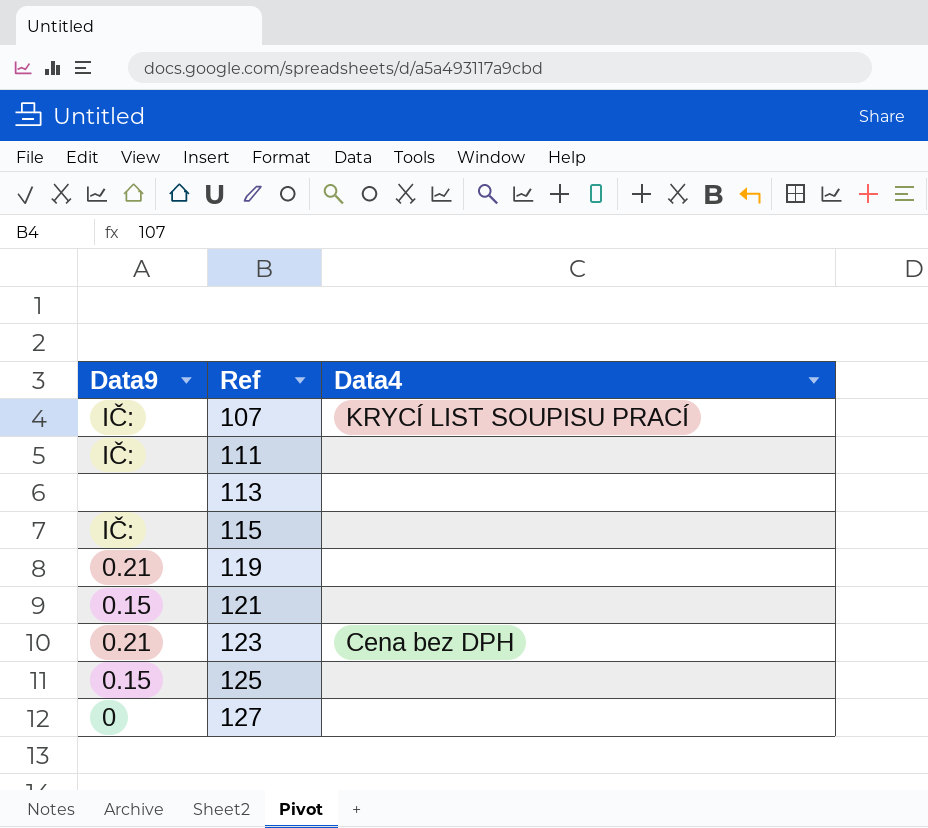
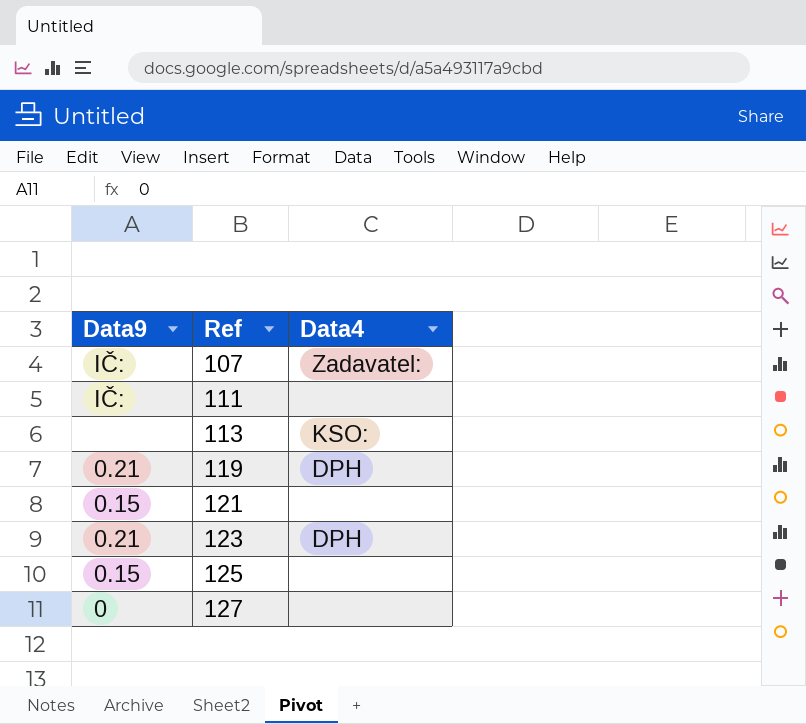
row 115: IČ: | none -> none
107 | Data4: KRYCÍ LIST SOUPISU PRACÍ -> Zadavatel:
113 | Data4: none -> KSO:
119 | Data4: none -> DPH
123 | Data4: Cena bez DPH -> DPH

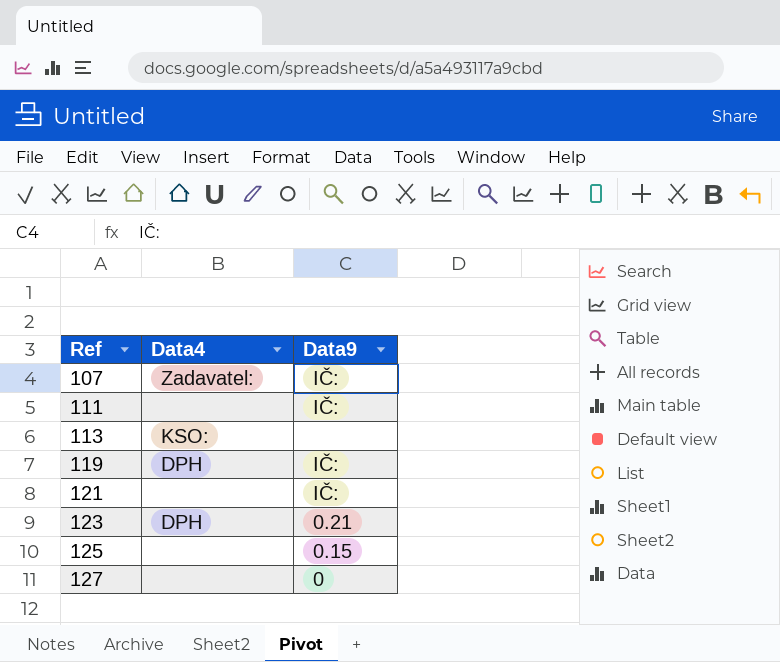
column Data9 | position: 1 -> 3
119 | Data9: 0.21 -> IČ:
121 | Data9: 0.15 -> IČ:

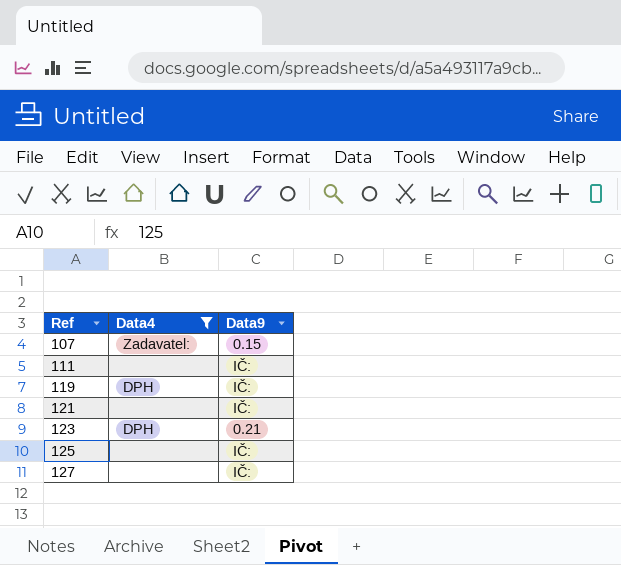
filter: none -> Data4 != KSO:
107 | Data9: IČ: -> 0.15
125 | Data9: 0.15 -> IČ:
127 | Data9: 0 -> IČ:

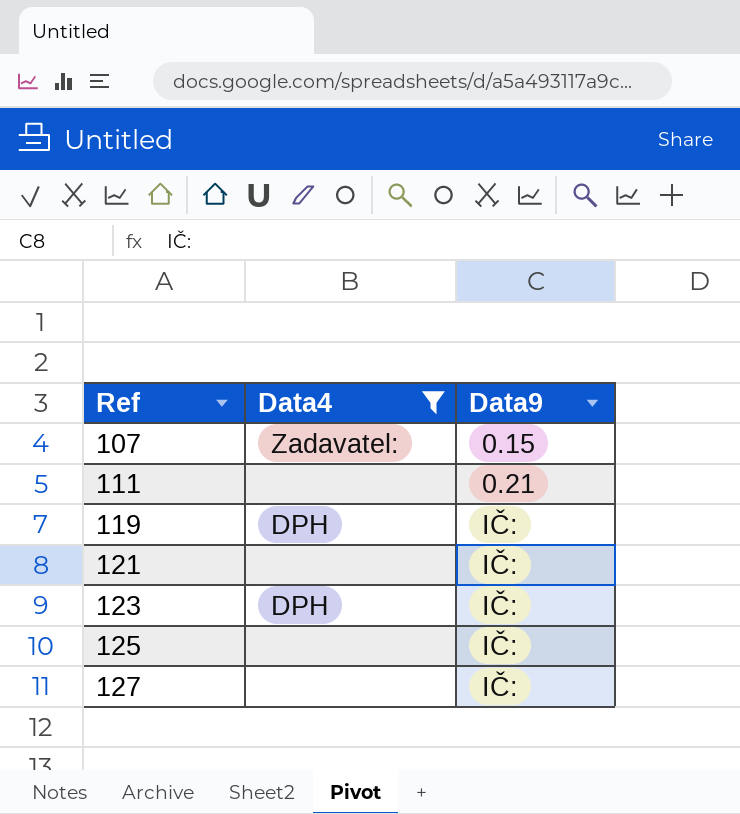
111 | Data9: IČ: -> 0.21
123 | Data9: 0.21 -> IČ:

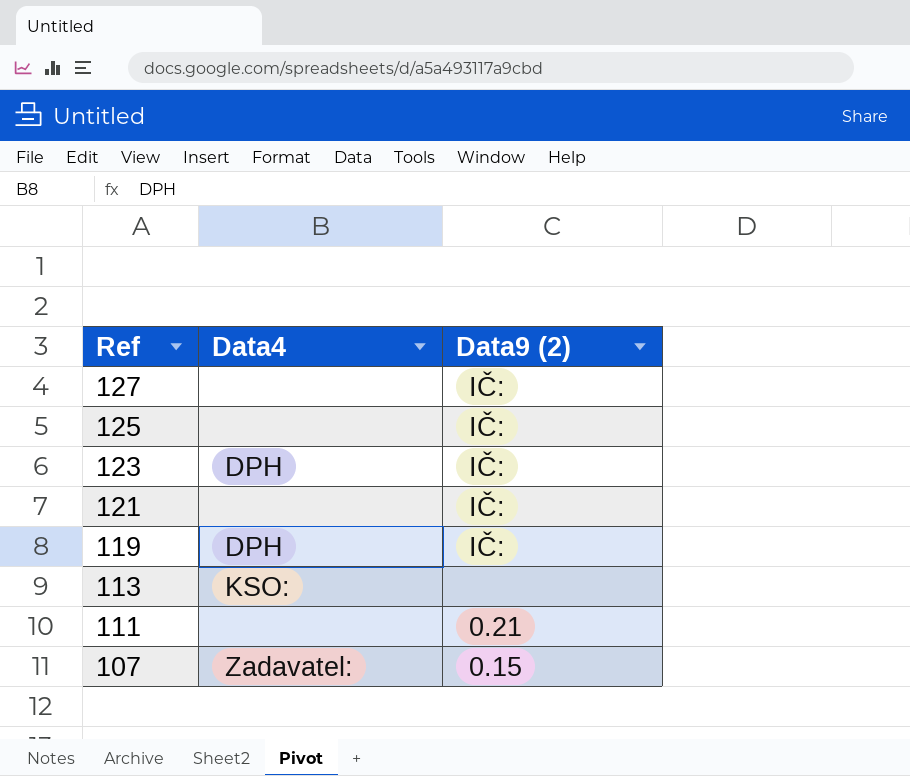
filter: Data4 != KSO: -> none
row order: Ref ascending -> Ref descending
column name: Data9 -> Data9 (2)

